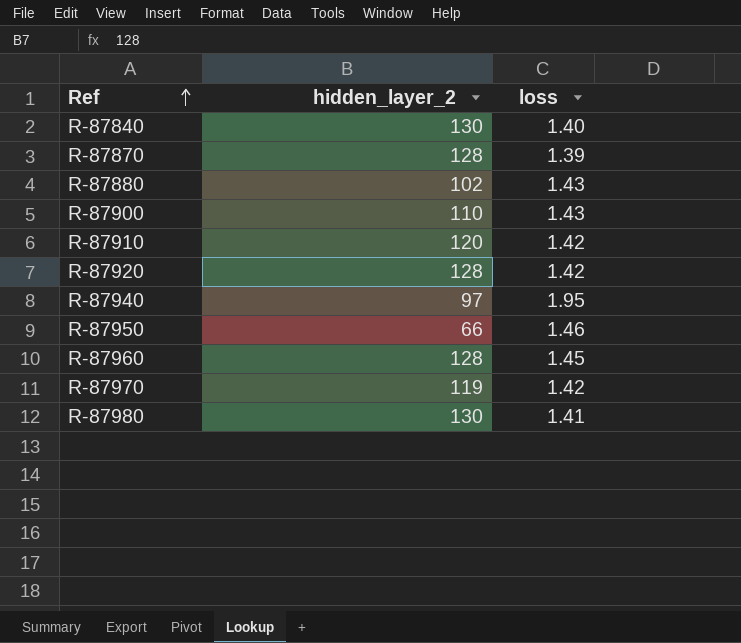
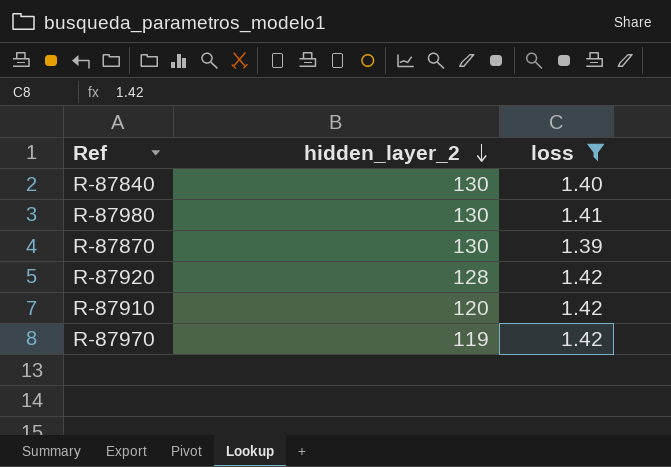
filter: none -> loss <= 1.42
row order: Ref ascending -> hidden_layer_2 descending
R-87870 | hidden_layer_2: 128 -> 130

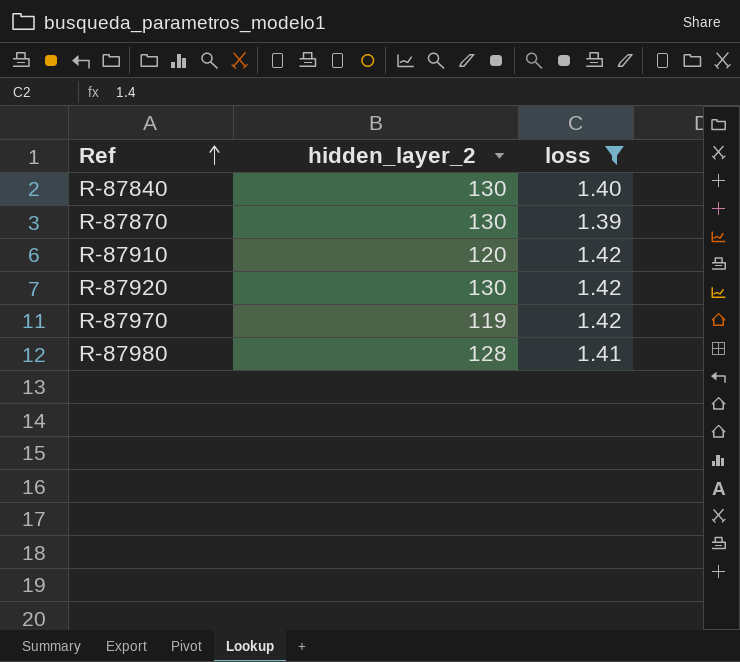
row order: hidden_layer_2 descending -> Ref ascending
R-87920 | hidden_layer_2: 128 -> 130
R-87980 | hidden_layer_2: 130 -> 128

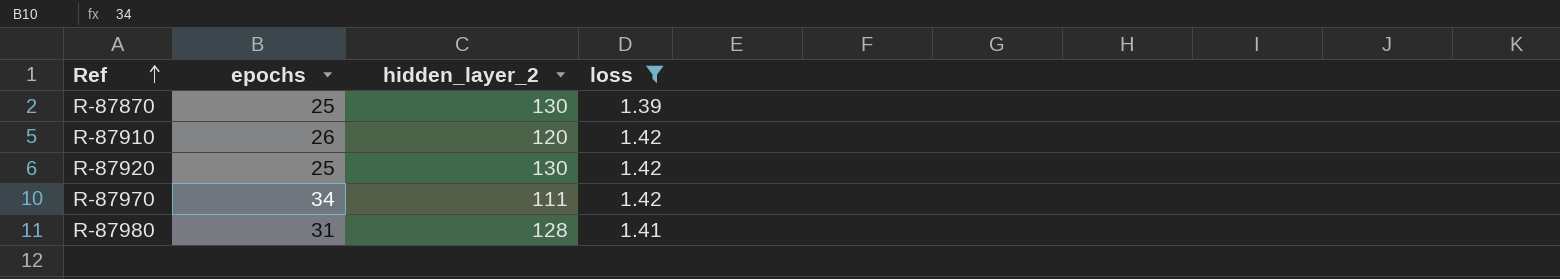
column epochs | position: none -> 2
row R-87840: 130 | 1.40 -> none
R-87970 | hidden_layer_2: 119 -> 111

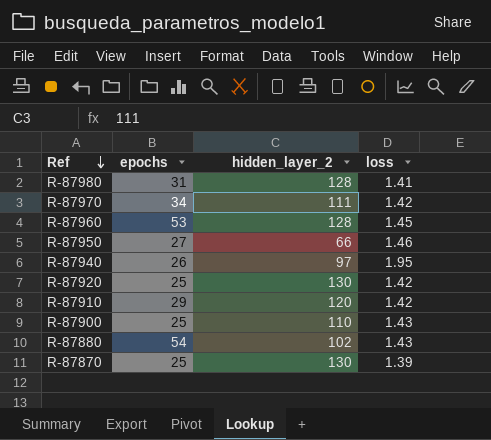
filter: loss <= 1.42 -> none
row order: Ref ascending -> Ref descending
R-87910 | epochs: 26 -> 29

